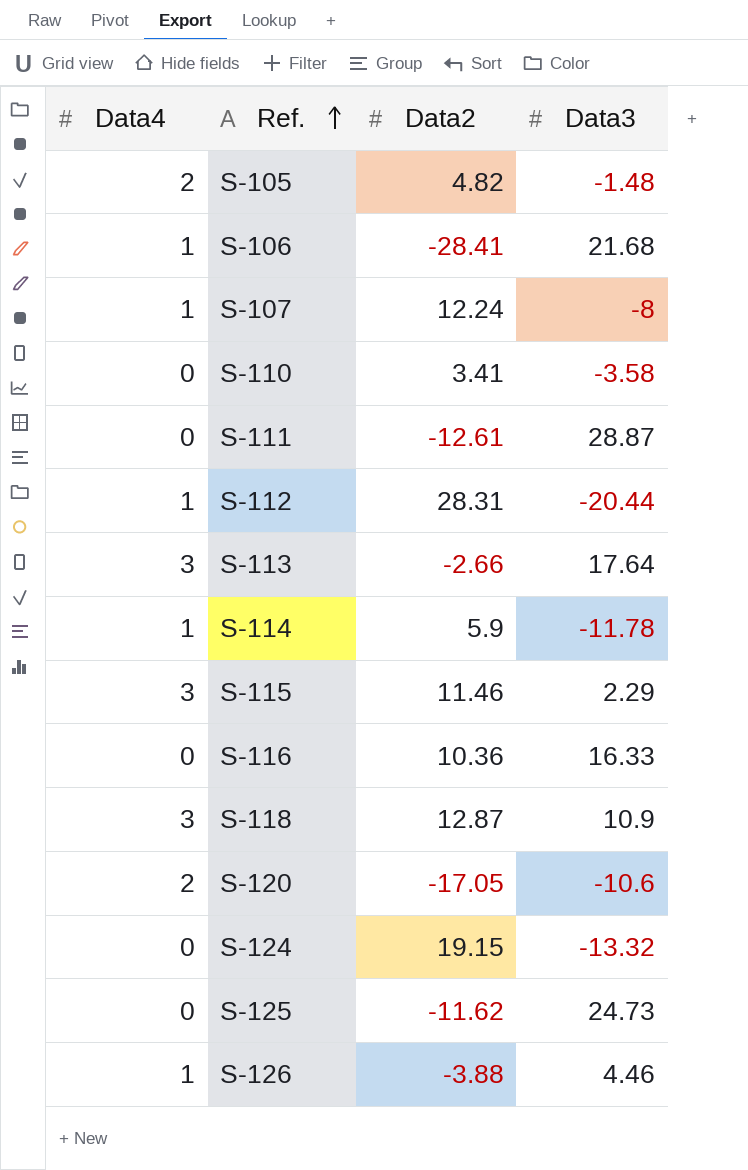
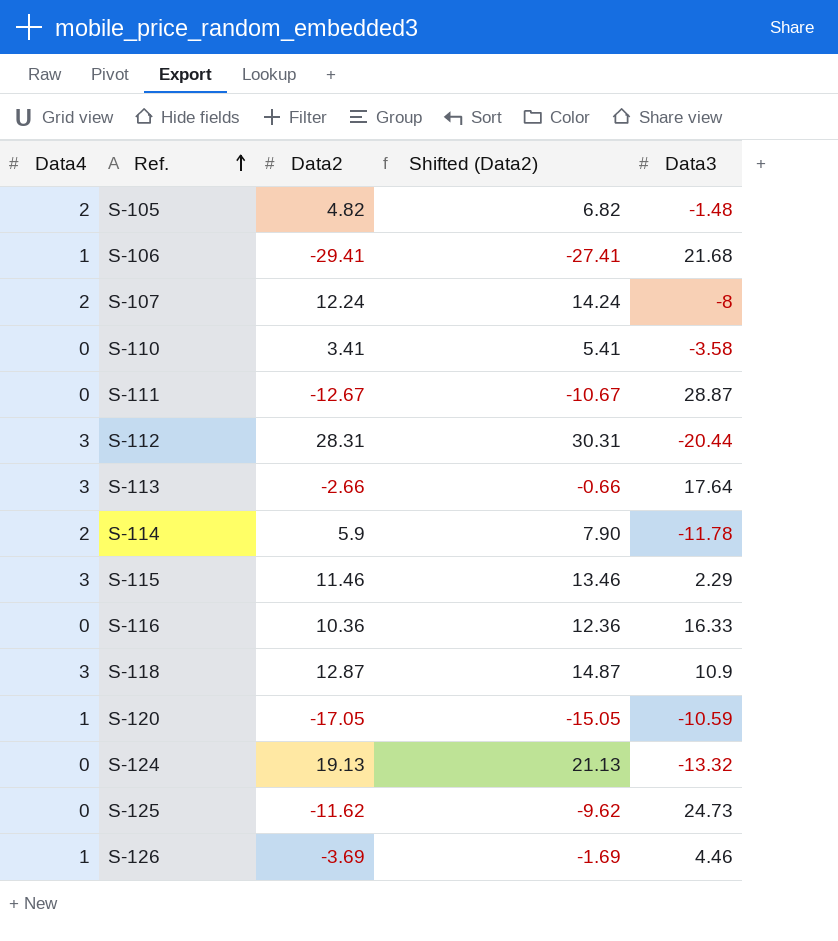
column Shifted (Data2) | formula: none -> [Data2] + 2
S-106 | Data2: -28.41 -> -29.41
S-107 | Data4: 1 -> 2
S-111 | Data2: -12.61 -> -12.67
S-112 | Data4: 1 -> 3
S-114 | Data4: 1 -> 2
S-120 | Data4: 2 -> 1
S-120 | Data3: -10.6 -> -10.59
S-124 | Data2: 19.15 -> 19.13
S-126 | Data2: -3.88 -> -3.69

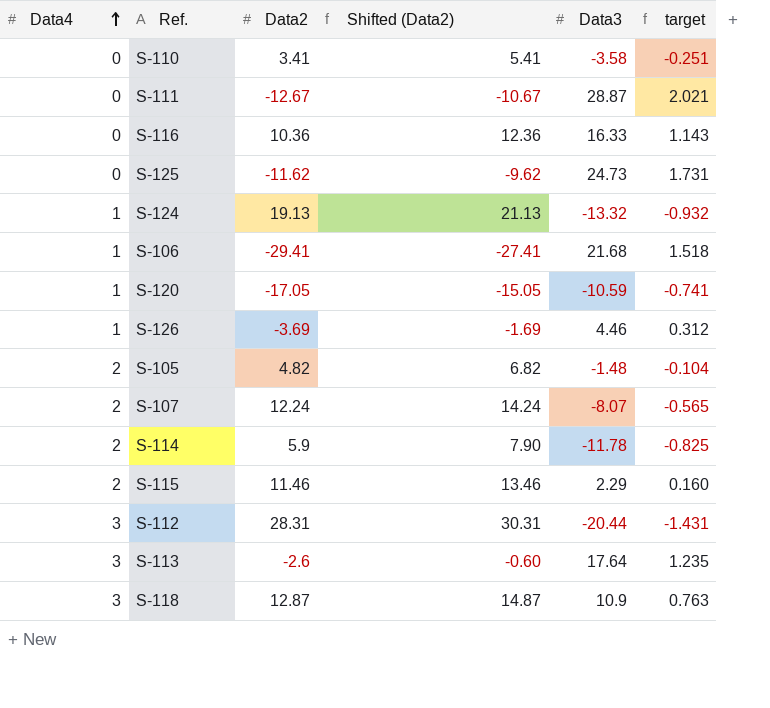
row order: Ref. ascending -> Data4 ascending
column target | formula: none -> [Data3] * 0.07
S-124 | Data4: 0 -> 1
S-107 | Data3: -8 -> -8.07
S-115 | Data4: 3 -> 2
S-113 | Data2: -2.66 -> -2.6
S-113 | Shifted (Data2): -0.66 -> -0.60

